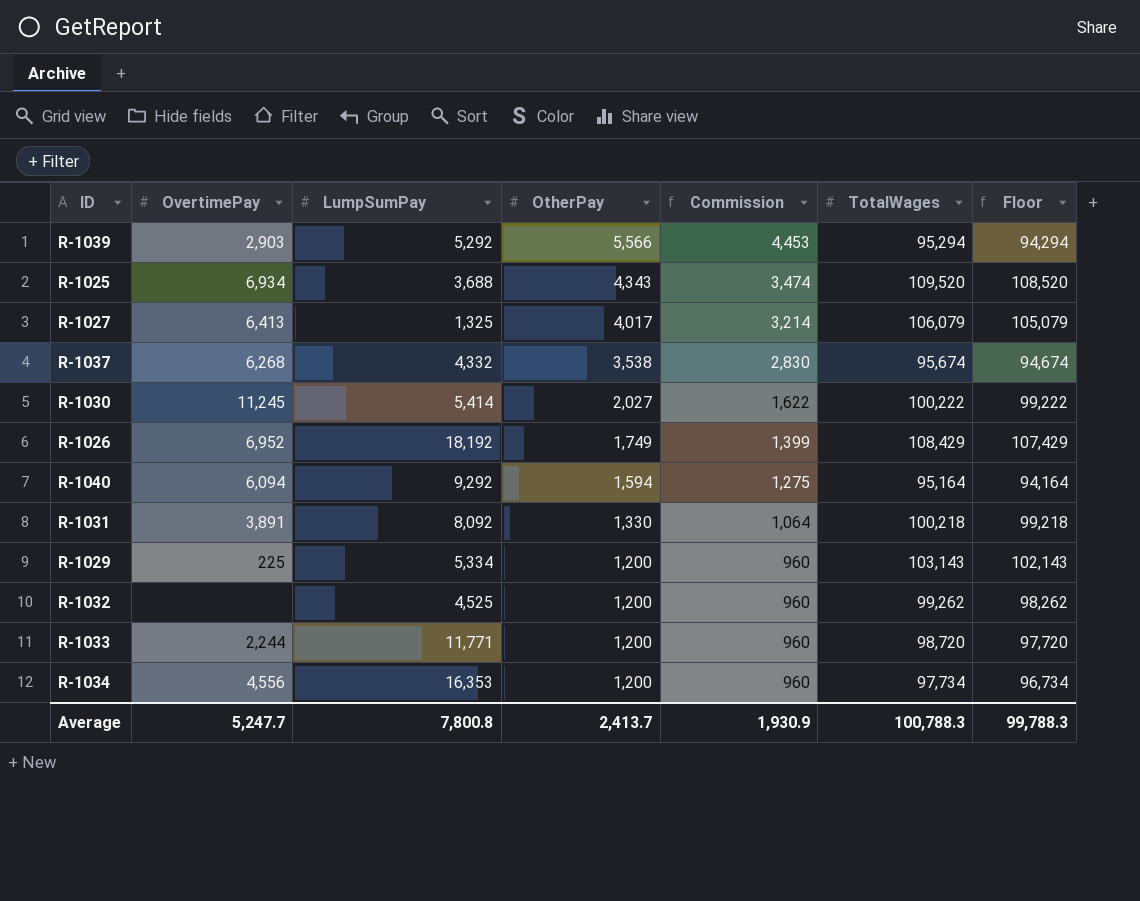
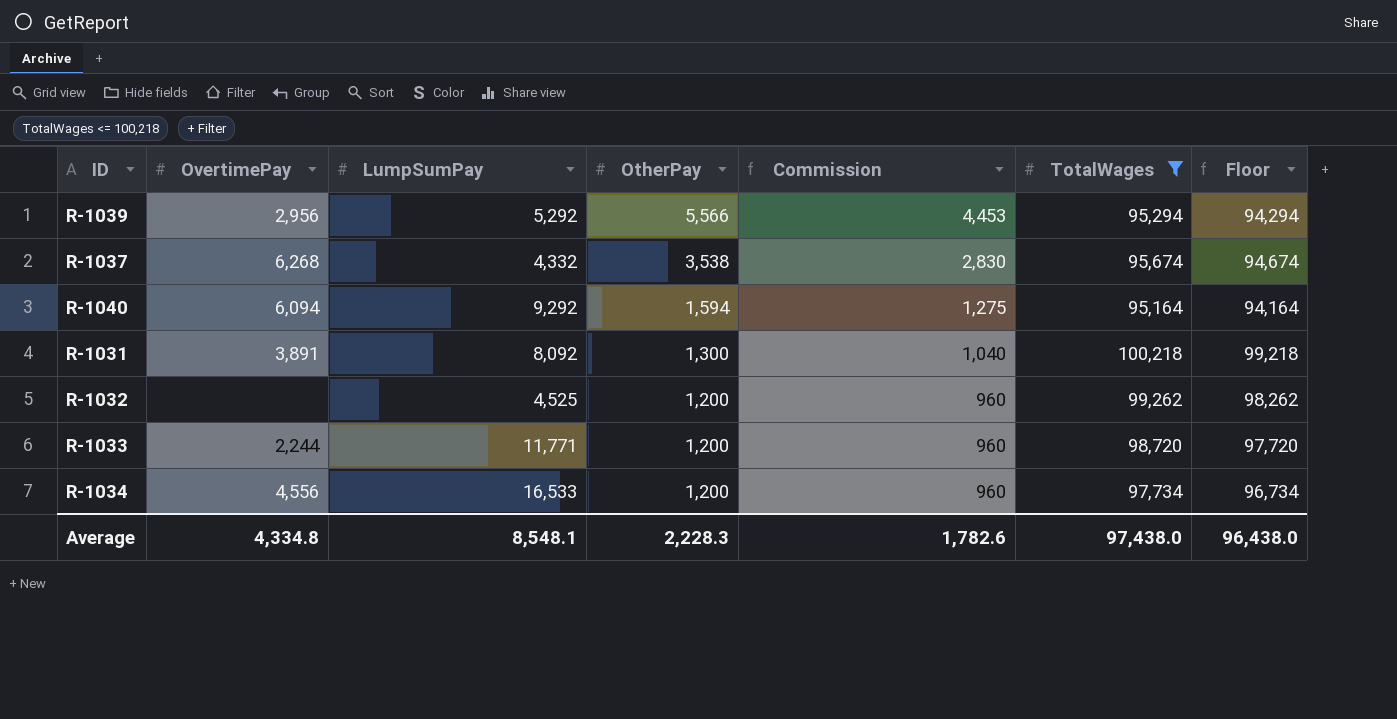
filter: none -> TotalWages <= 100,218
R-1039 | OvertimePay: 2,903 -> 2,956
R-1031 | OtherPay: 1,330 -> 1,300
R-1031 | Commission: 1,064 -> 1,040
R-1034 | LumpSumPay: 16,353 -> 16,533
Average | OvertimePay: 5,247.7 -> 4,334.8
Average | LumpSumPay: 7,800.8 -> 8,548.1
Average | OtherPay: 2,413.7 -> 2,228.3
Average | Commission: 1,930.9 -> 1,782.6
Average | TotalWages: 100,788.3 -> 97,438.0
Average | Floor: 99,788.3 -> 96,438.0

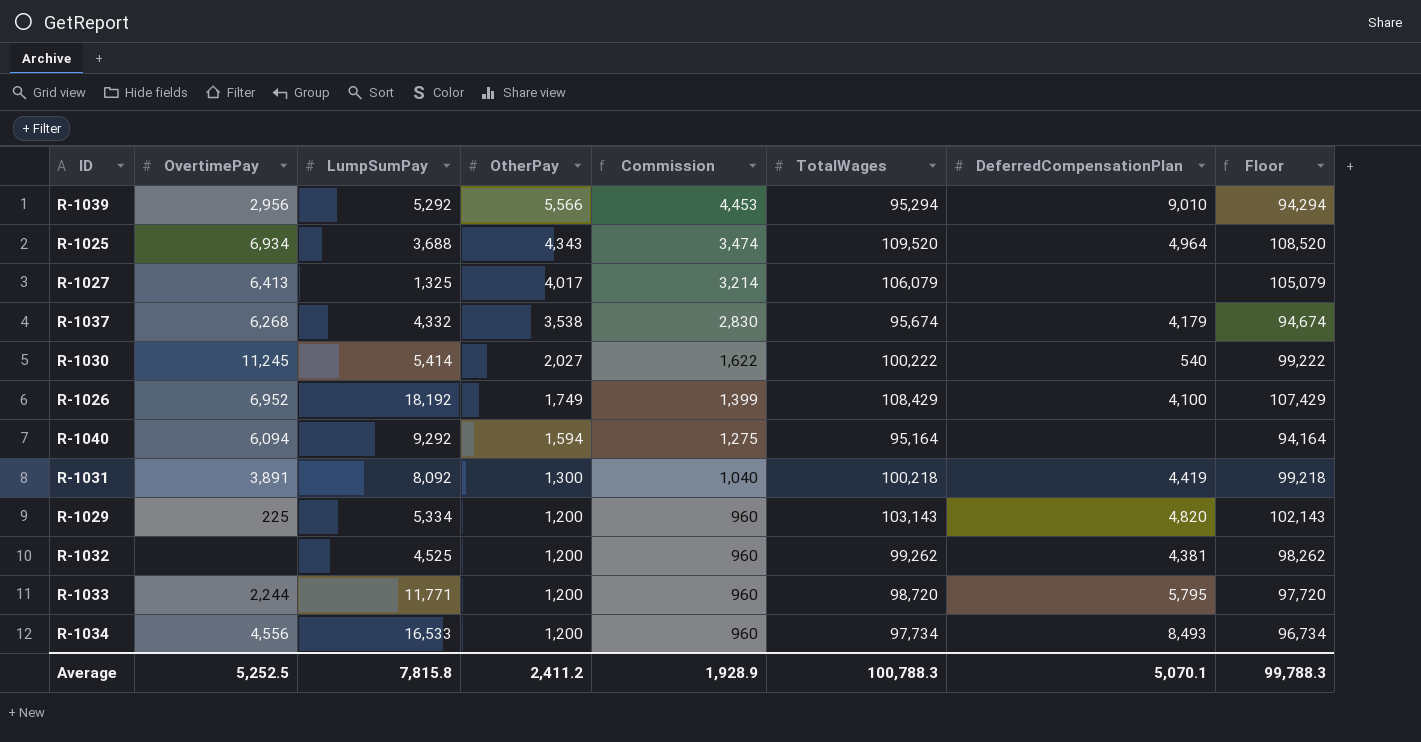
filter: TotalWages <= 100,218 -> none
column DeferredCompensationPlan | position: none -> 7
Average | OvertimePay: 4,334.8 -> 5,252.5
Average | LumpSumPay: 8,548.1 -> 7,815.8
Average | OtherPay: 2,228.3 -> 2,411.2
Average | Commission: 1,782.6 -> 1,928.9
Average | TotalWages: 97,438.0 -> 100,788.3
Average | Floor: 96,438.0 -> 99,788.3

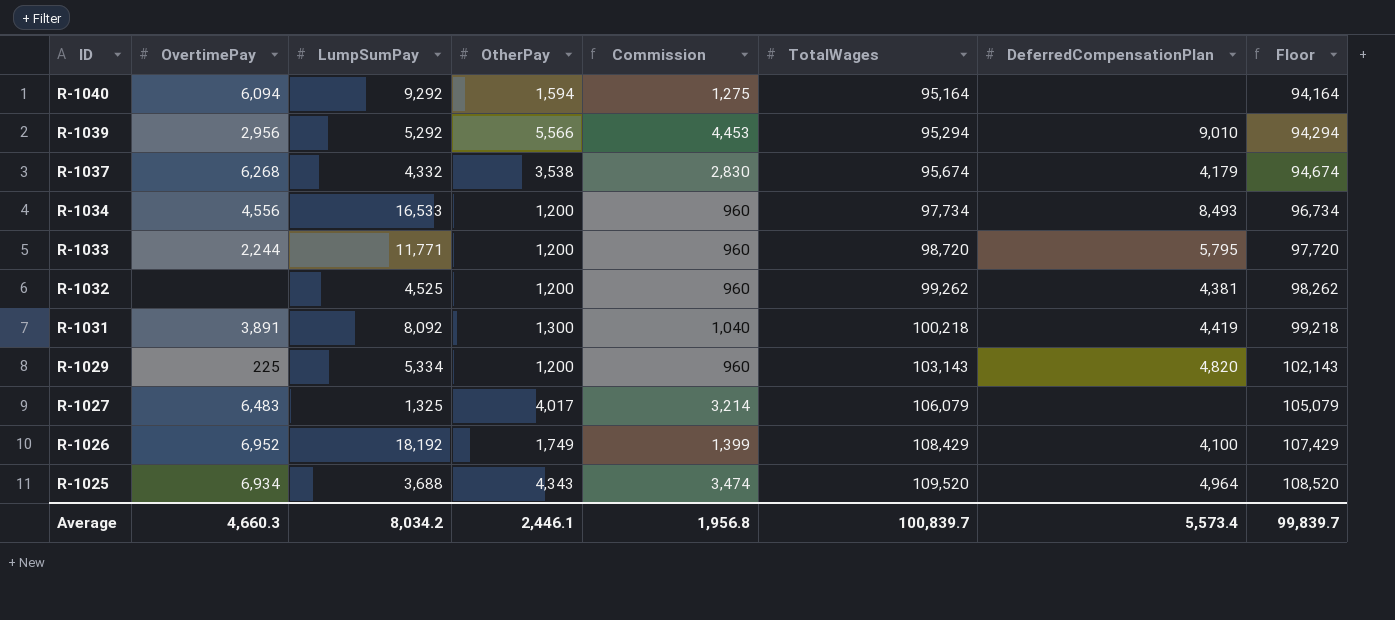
row order: OtherPay descending -> ID descending
row R-1030: 11,245 | 5,414 | 2,027 | 1,622 | 100,222 | 540 | 99,222 -> none
R-1027 | OvertimePay: 6,413 -> 6,483
Average | OvertimePay: 5,252.5 -> 4,660.3
Average | LumpSumPay: 7,815.8 -> 8,034.2
Average | OtherPay: 2,411.2 -> 2,446.1
Average | Commission: 1,928.9 -> 1,956.8
Average | TotalWages: 100,788.3 -> 100,839.7
Average | DeferredCompensationPlan: 5,070.1 -> 5,573.4
Average | Floor: 99,788.3 -> 99,839.7

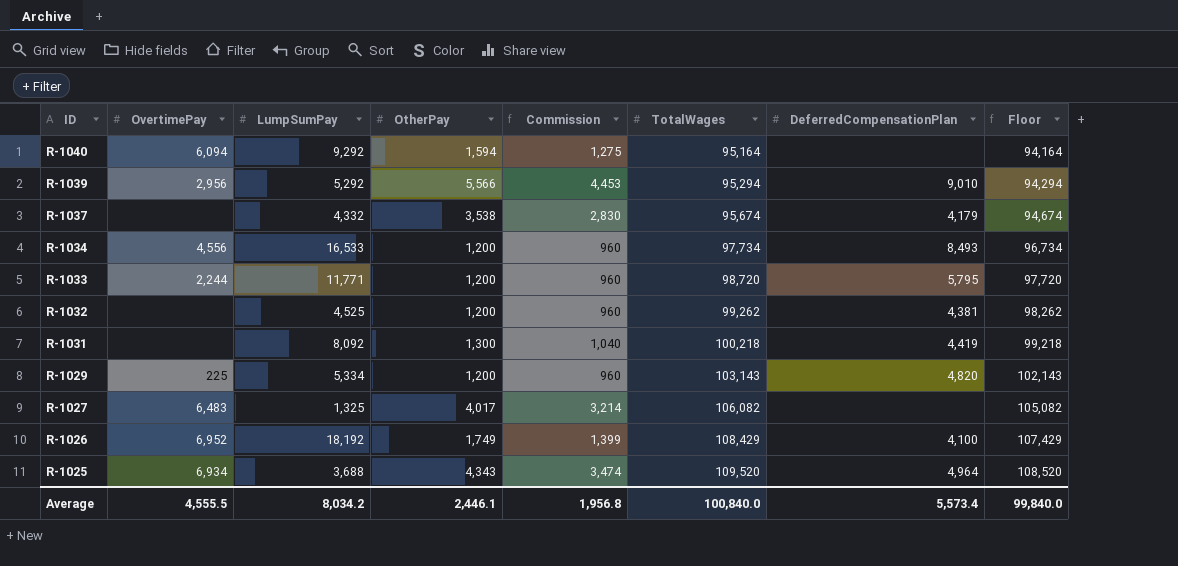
R-1037 | OvertimePay: 6,268 -> none
R-1031 | OvertimePay: 3,891 -> none
R-1027 | TotalWages: 106,079 -> 106,082
R-1027 | Floor: 105,079 -> 105,082
Average | OvertimePay: 4,660.3 -> 4,555.5
Average | TotalWages: 100,839.7 -> 100,840.0
Average | Floor: 99,839.7 -> 99,840.0

